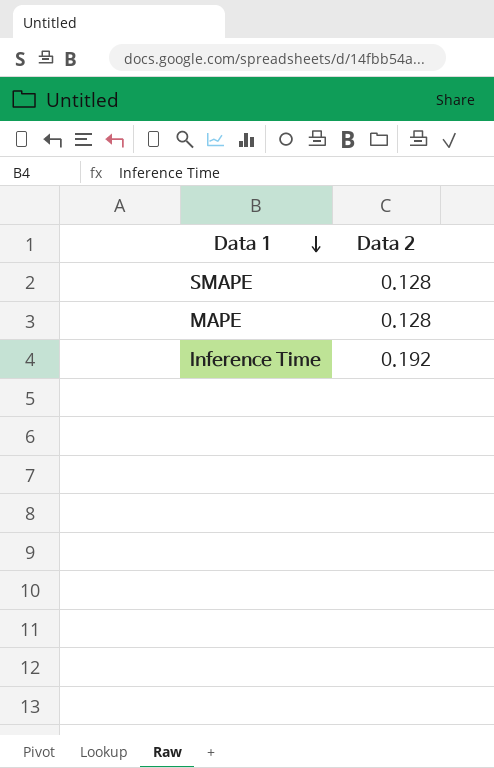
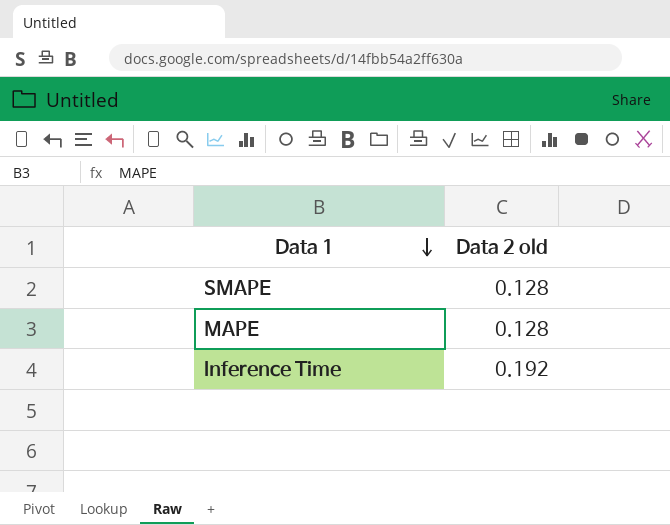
column name: Data 2 -> Data 2 old

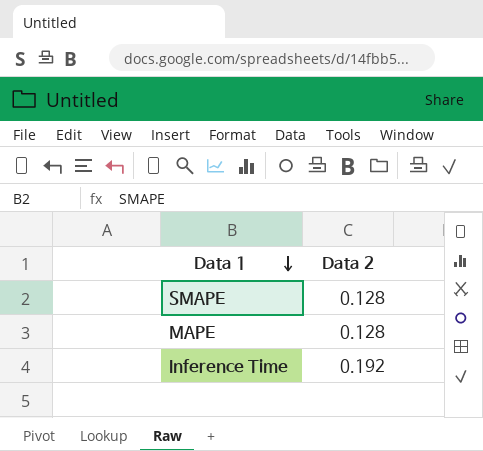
column name: Data 2 old -> Data 2

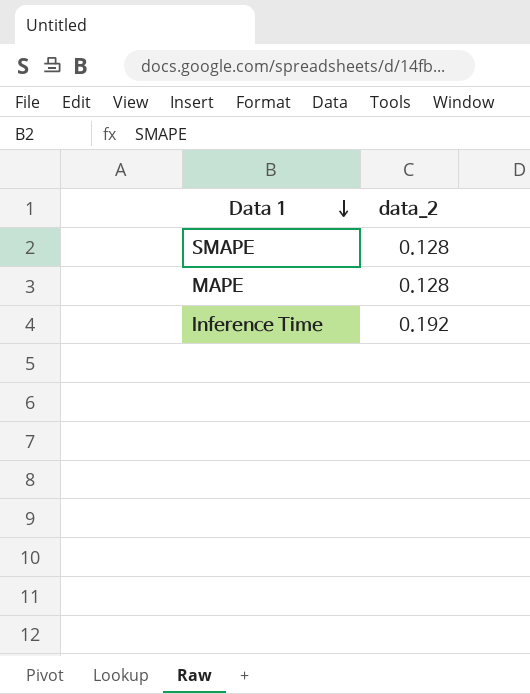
column name: Data 2 -> data_2

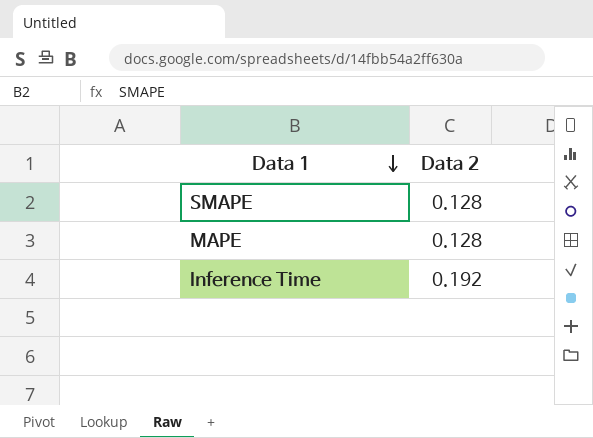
column name: data_2 -> Data 2

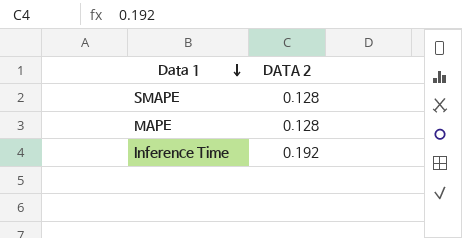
column name: Data 2 -> DATA 2

